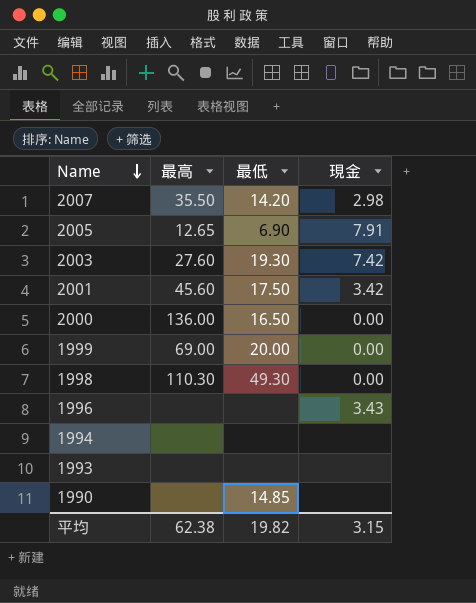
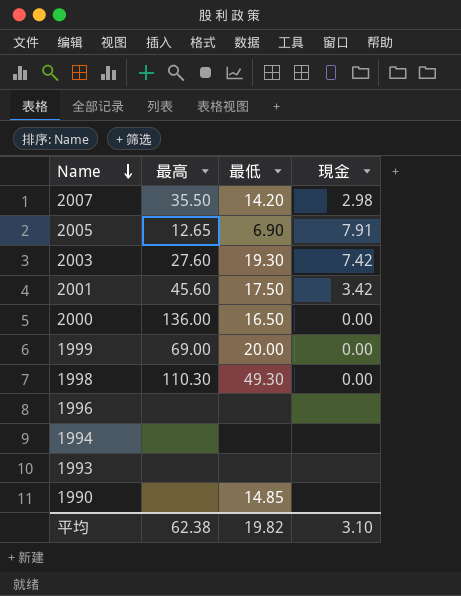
1996 | 現金: 3.43 -> none
平均 | 現金: 3.15 -> 3.10

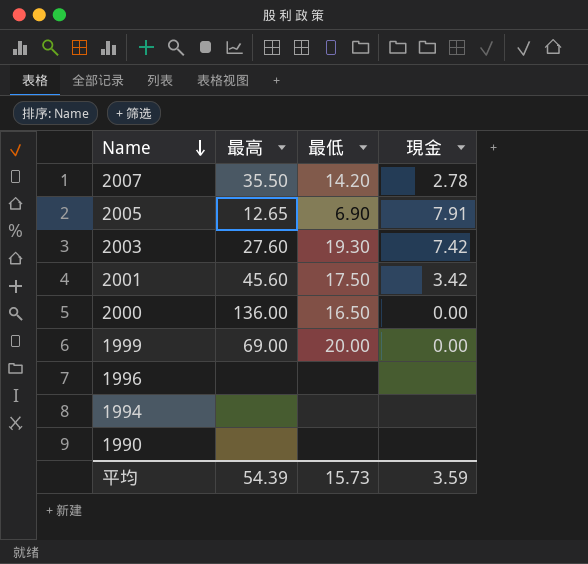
row 1998: 110.30 | 49.30 | 0.00 -> none
row 1993: none | none | none -> none
2007 | 現金: 2.98 -> 2.78
1990 | 最低: 14.85 -> none
平均 | 最高: 62.38 -> 54.39
平均 | 最低: 19.82 -> 15.73
平均 | 現金: 3.10 -> 3.59

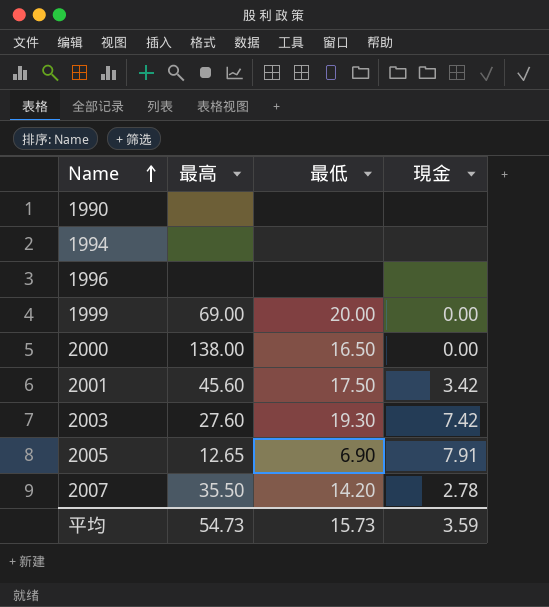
row order: Name descending -> Name ascending
2000 | 最高: 136.00 -> 138.00
平均 | 最高: 54.39 -> 54.73

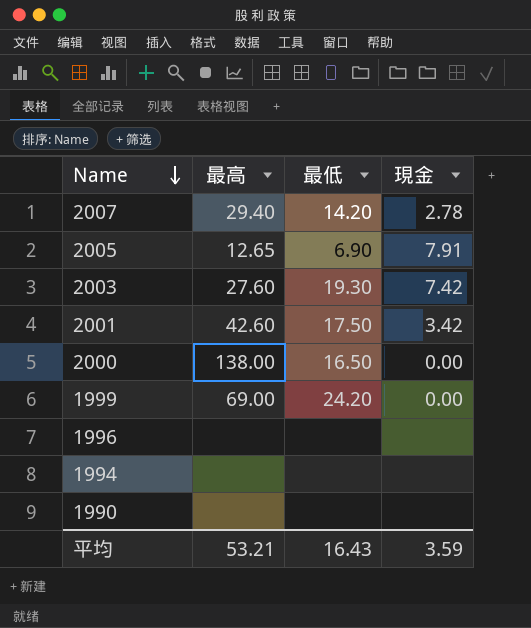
row order: Name ascending -> Name descending
2007 | 最高: 35.50 -> 29.40
2001 | 最高: 45.60 -> 42.60
1999 | 最低: 20.00 -> 24.20
平均 | 最高: 54.73 -> 53.21
平均 | 最低: 15.73 -> 16.43

